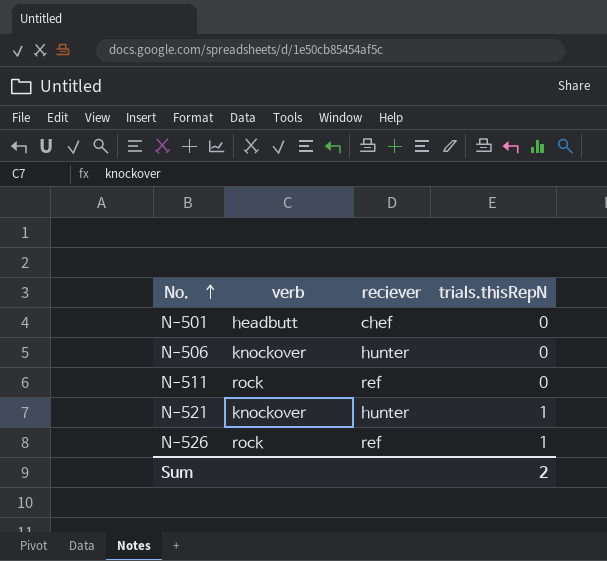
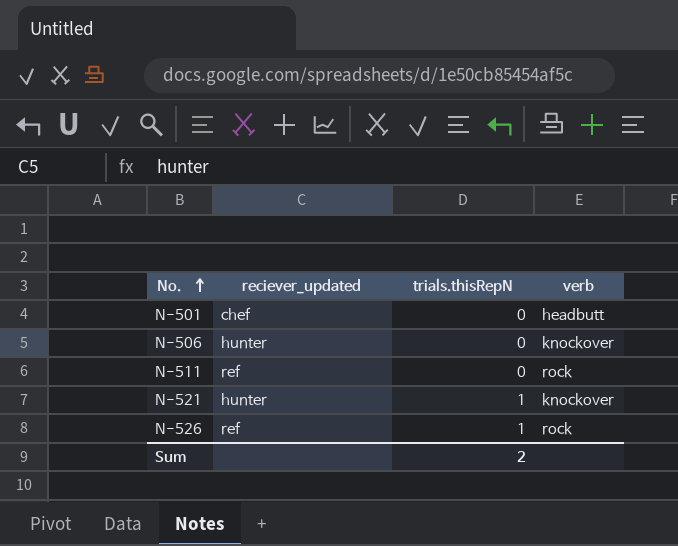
column name: reciever -> reciever_updated
column verb | position: 2 -> 4

